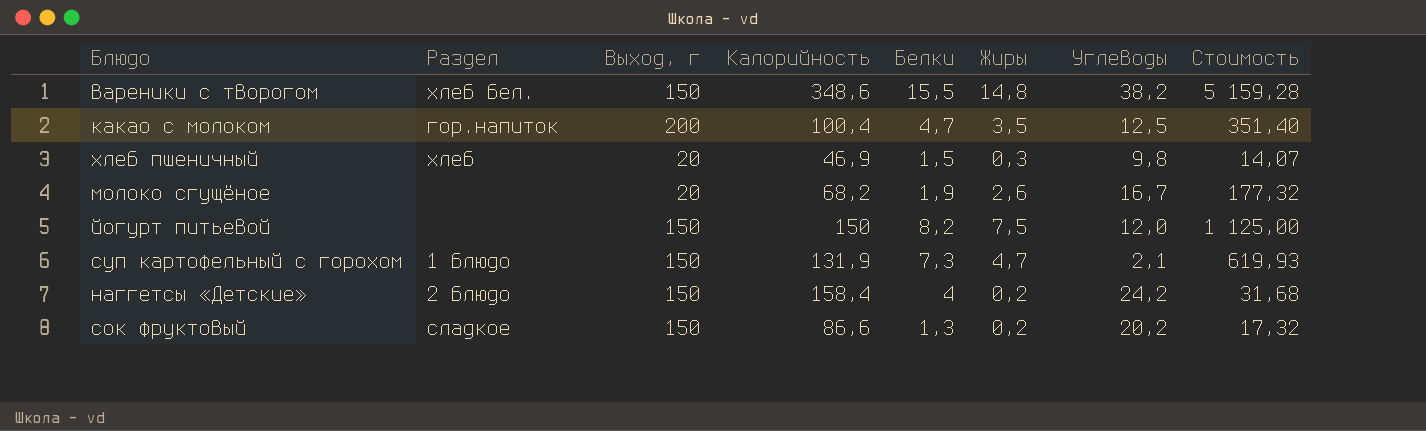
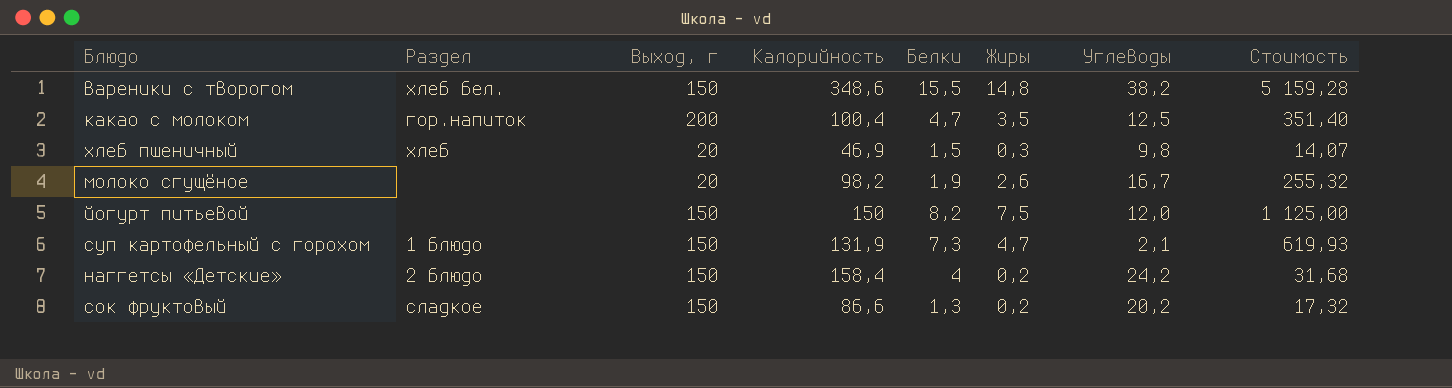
молоко сгущёное | Калорийность: 68,2 -> 98,2
молоко сгущёное | Стоимость: 177,32 -> 255,32

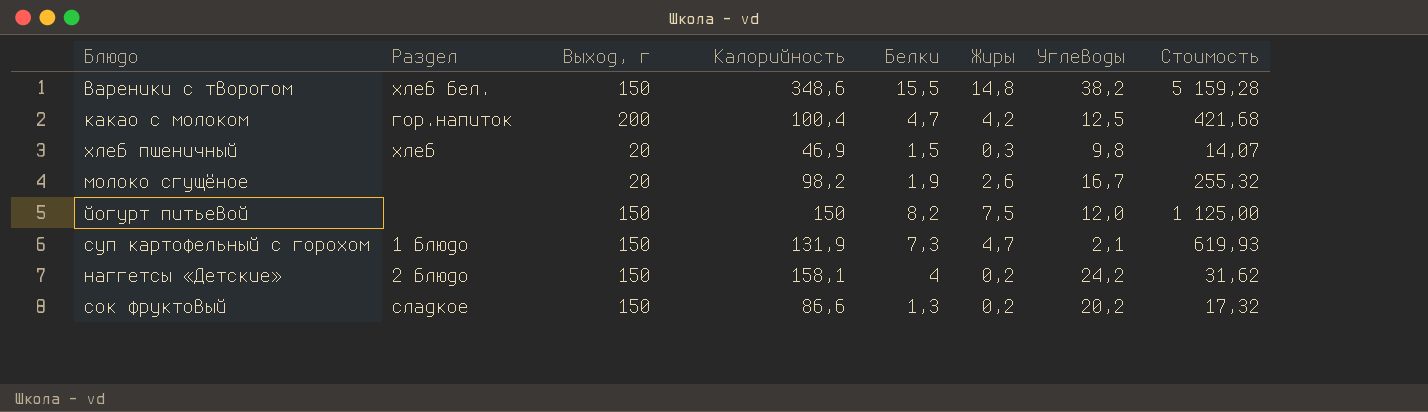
какао с молоком | Жиры: 3,5 -> 4,2
какао с молоком | Стоимость: 351,40 -> 421,68
наггетсы «Детские» | Калорийность: 158,4 -> 158,1
наггетсы «Детские» | Стоимость: 31,68 -> 31,62

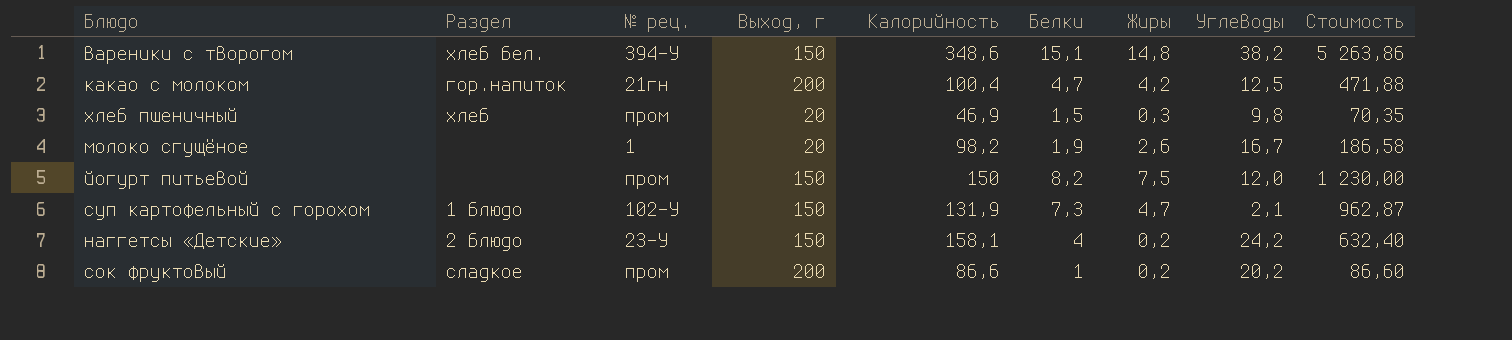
column № рец. | position: none -> 3
column Стоимость | formula: [Калорийность] * [Жиры] -> [Калорийность] * [Белки]
вареники с творогом | Белки: 15,5 -> 15,1
сок фруктовый | Выход, г: 150 -> 200
сок фруктовый | Белки: 1,3 -> 1

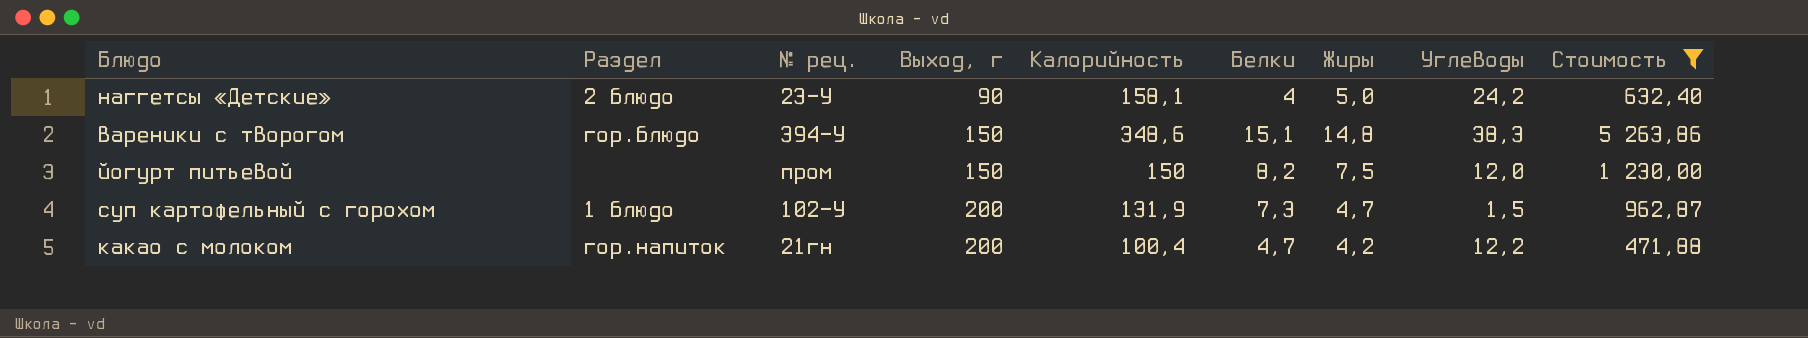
filter: none -> Стоимость >= 471,88
row order: none -> Выход, г ascending
наггетсы «Детские» | Выход, г: 150 -> 90
наггетсы «Детские» | Жиры: 0,2 -> 5,0
вареники с творогом | Раздел: хлеб бел. -> гор.блюдо
вареники с творогом | Углеводы: 38,2 -> 38,3
суп картофельный с горохом | Выход, г: 150 -> 200
суп картофельный с горохом | Углеводы: 2,1 -> 1,5
какао с молоком | Углеводы: 12,5 -> 12,2

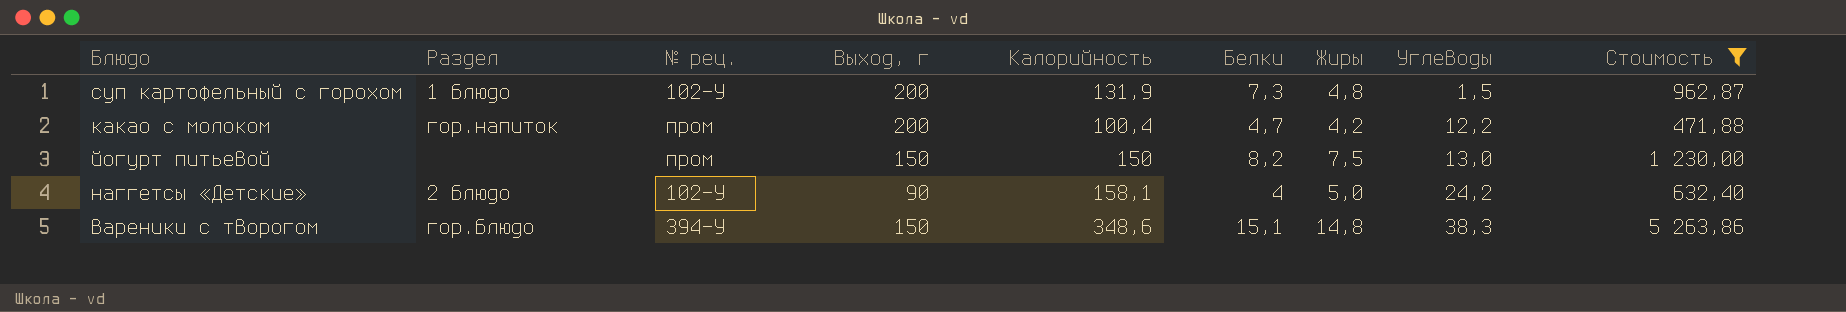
row order: Выход, г ascending -> Углеводы ascending
суп картофельный с горохом | Жиры: 4,7 -> 4,8
какао с молоком | № рец.: 21гн -> пром
йогурт питьевой | Углеводы: 12,0 -> 13,0
наггетсы «Детские» | № рец.: 23-У -> 102-У

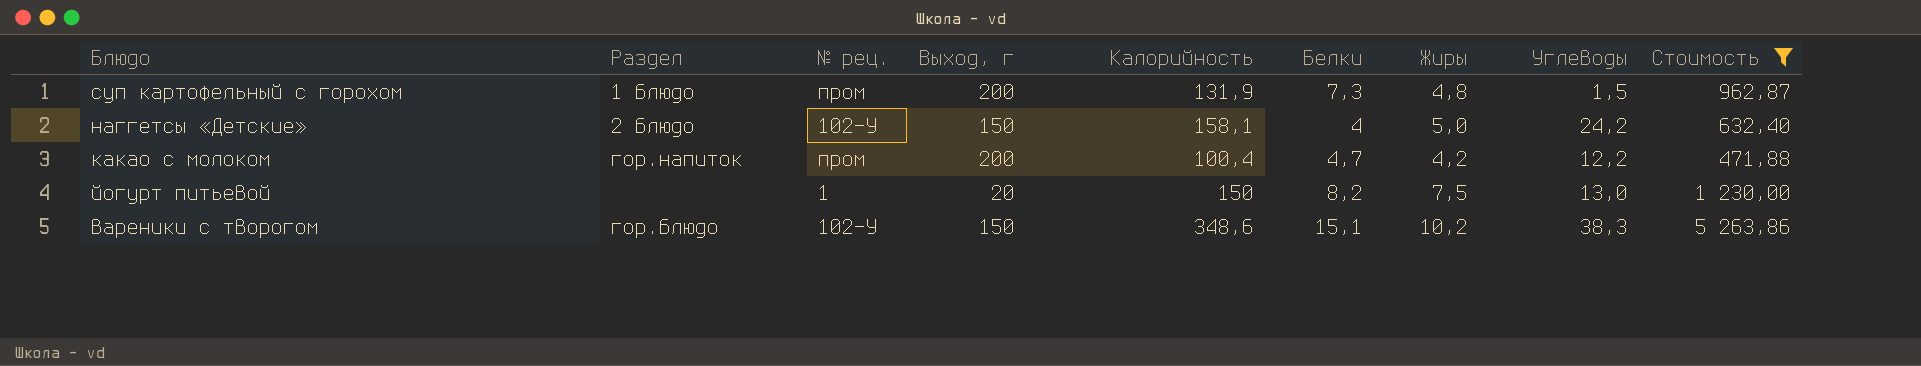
row order: Углеводы ascending -> Блюдо descending
суп картофельный с горохом | № рец.: 102-У -> пром
наггетсы «Детские» | Выход, г: 90 -> 150
йогурт питьевой | № рец.: пром -> 1
йогурт питьевой | Выход, г: 150 -> 20
вареники с творогом | № рец.: 394-У -> 102-У
вареники с творогом | Жиры: 14,8 -> 10,2

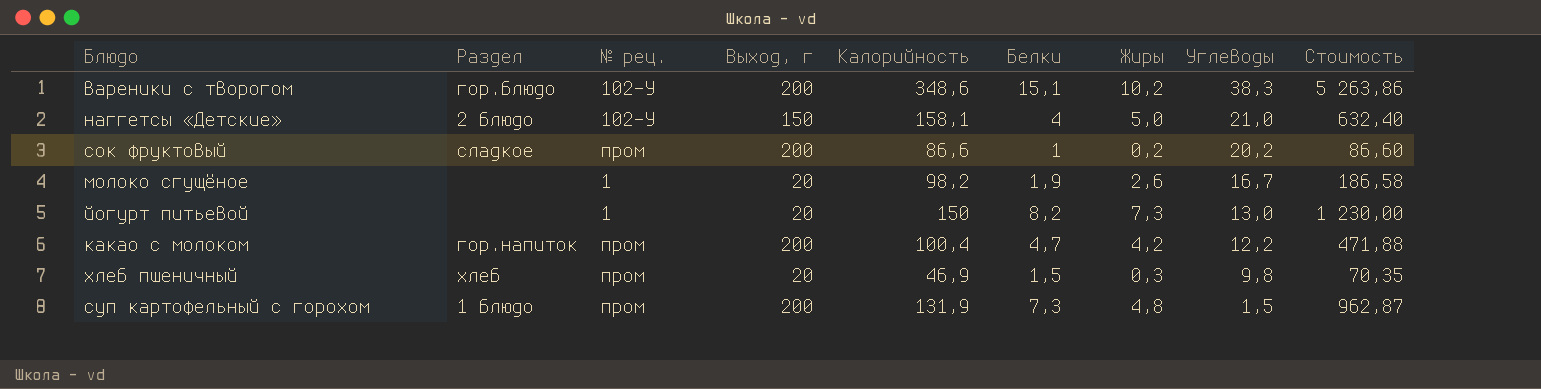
filter: Стоимость >= 471,88 -> none
row order: Блюдо descending -> Углеводы descending
вареники с творогом | Выход, г: 150 -> 200
наггетсы «Детские» | Углеводы: 24,2 -> 21,0
йогурт питьевой | Жиры: 7,5 -> 7,3

